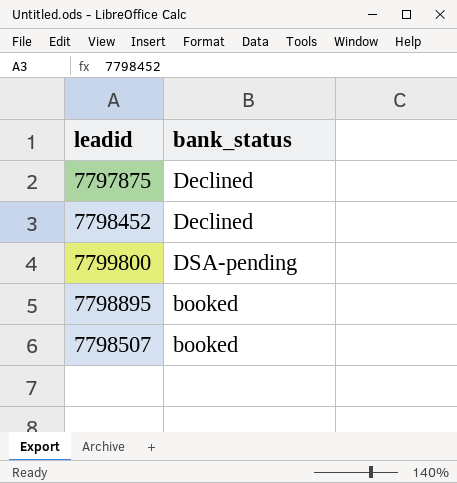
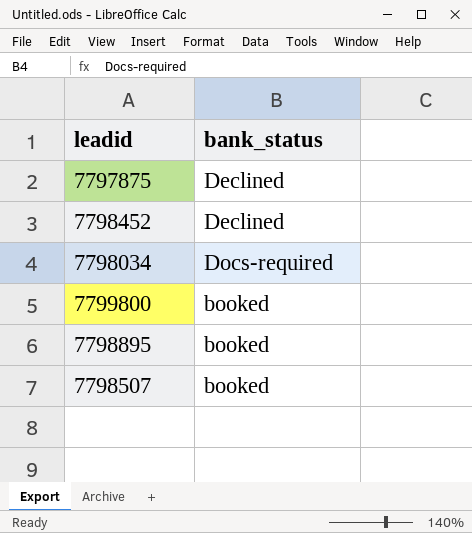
row 7798034: none -> Docs-required
7799800 | bank_status: DSA-pending -> booked

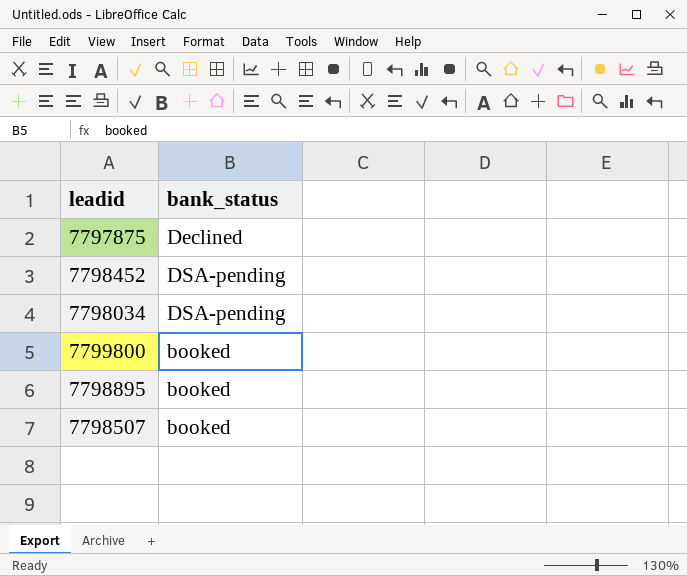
7798452 | bank_status: Declined -> DSA-pending
7798034 | bank_status: Docs-required -> DSA-pending

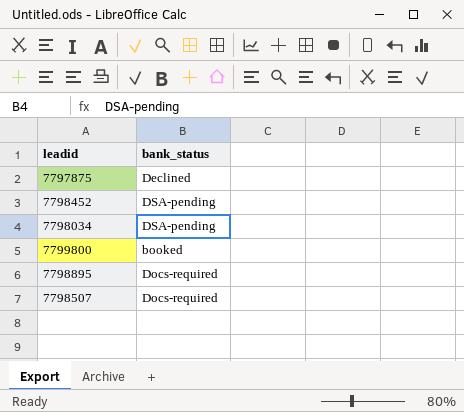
7798895 | bank_status: booked -> Docs-required
7798507 | bank_status: booked -> Docs-required

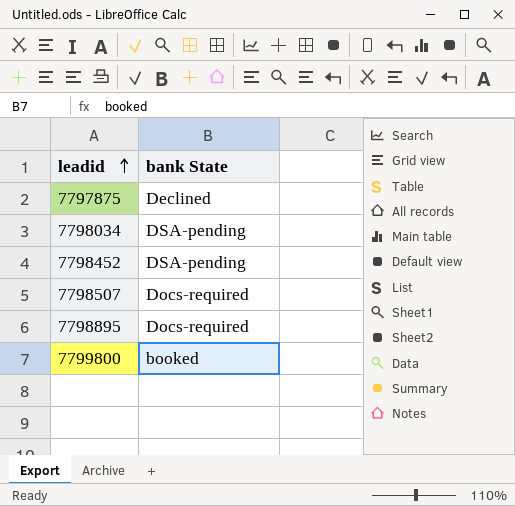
row order: none -> leadid ascending
column name: bank_status -> bank State

